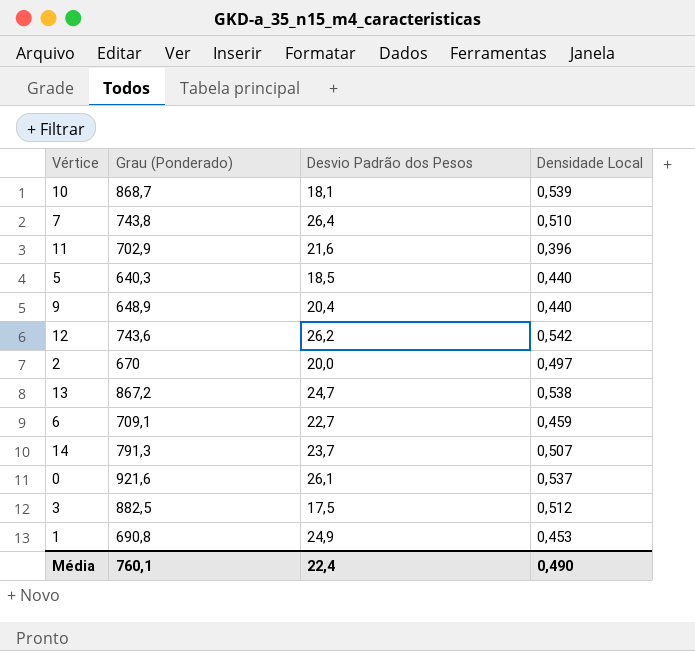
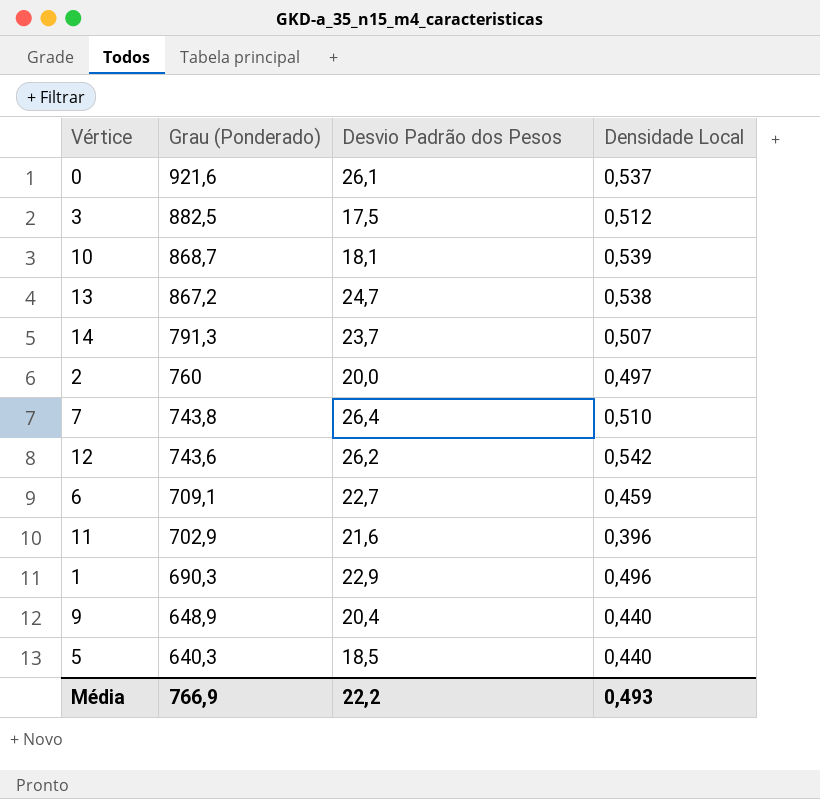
row order: none -> Grau (Ponderado) descending
2 | Grau (Ponderado): 670 -> 760
1 | Grau (Ponderado): 690,8 -> 690,3
1 | Desvio Padrão dos Pesos: 24,9 -> 22,9
1 | Densidade Local: 0,453 -> 0,496
Média | Grau (Ponderado): 760,1 -> 766,9
Média | Desvio Padrão dos Pesos: 22,4 -> 22,2
Média | Densidade Local: 0,490 -> 0,493

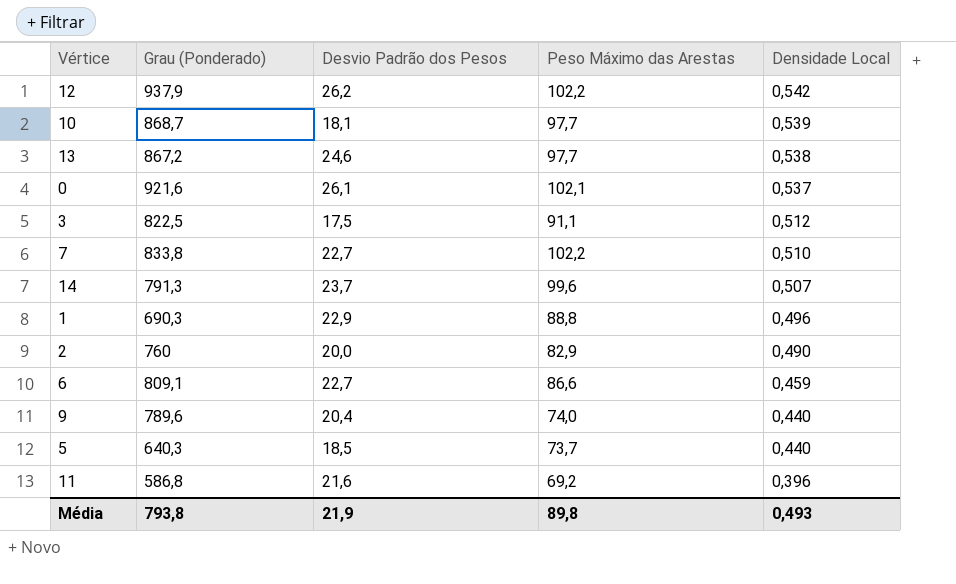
row order: Grau (Ponderado) descending -> Densidade Local descending
column Peso Máximo das Arestas | position: none -> 4
12 | Grau (Ponderado): 743,6 -> 937,9
13 | Desvio Padrão dos Pesos: 24,7 -> 24,6
3 | Grau (Ponderado): 882,5 -> 822,5
7 | Grau (Ponderado): 743,8 -> 833,8
7 | Desvio Padrão dos Pesos: 26,4 -> 22,7
2 | Densidade Local: 0,497 -> 0,490
6 | Grau (Ponderado): 709,1 -> 809,1
9 | Grau (Ponderado): 648,9 -> 789,6
11 | Grau (Ponderado): 702,9 -> 586,8
Média | Grau (Ponderado): 766,9 -> 793,8
Média | Desvio Padrão dos Pesos: 22,2 -> 21,9

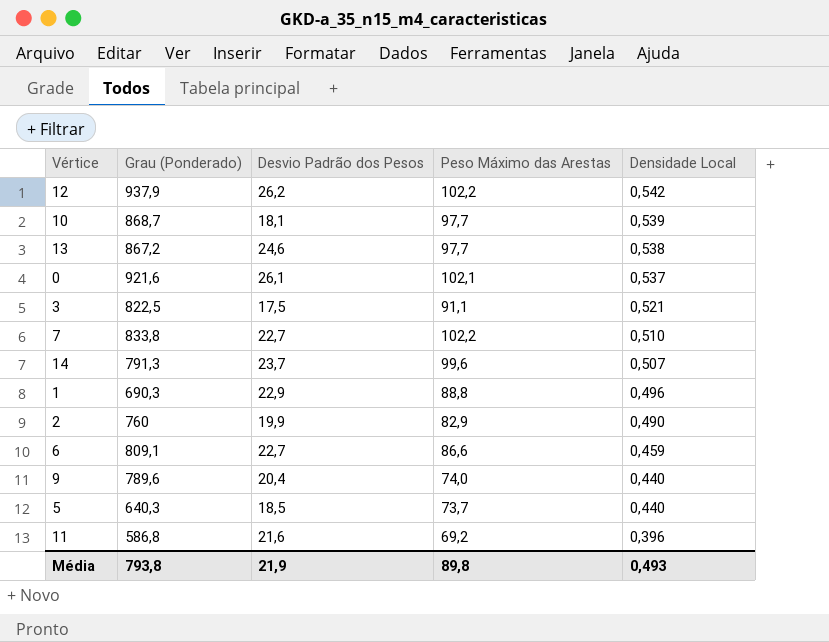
3 | Densidade Local: 0,512 -> 0,521
2 | Desvio Padrão dos Pesos: 20,0 -> 19,9

